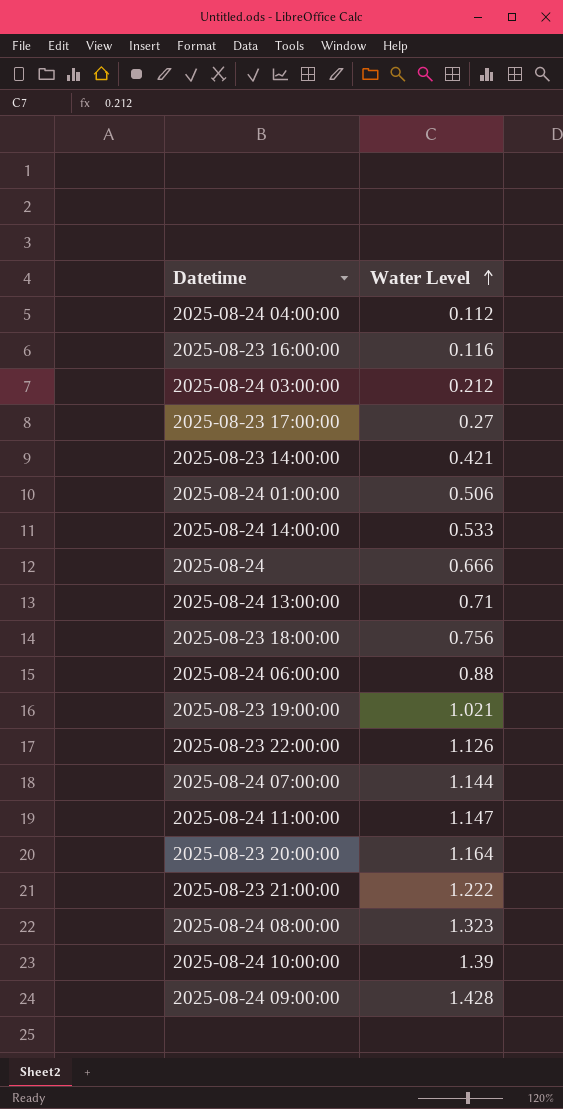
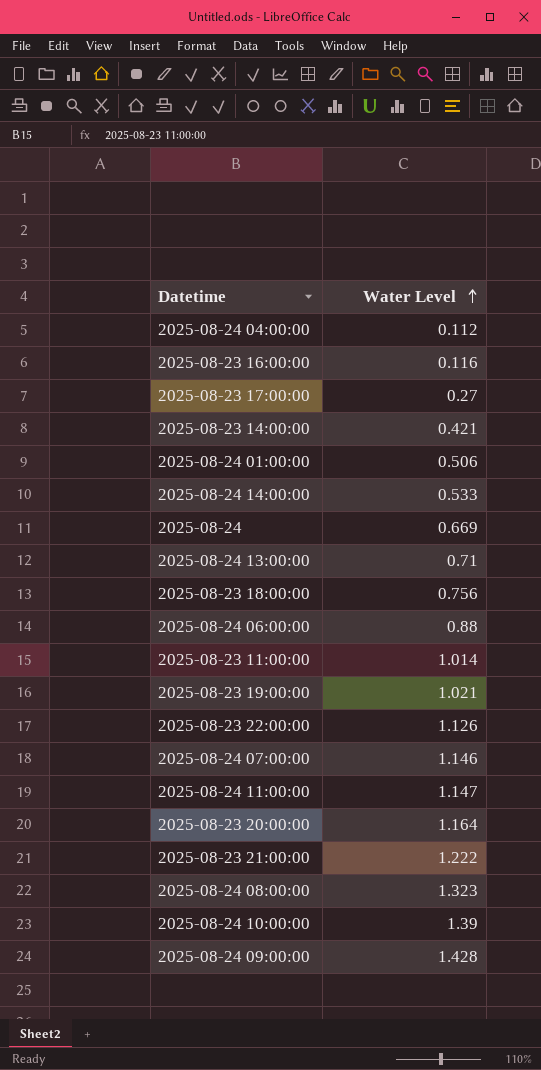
row 2025-08-24 03:00:00: 0.212 -> none
2025-08-24 | Water Level: 0.666 -> 0.669
row 2025-08-23 11:00:00: none -> 1.014
2025-08-24 07:00:00 | Water Level: 1.144 -> 1.146

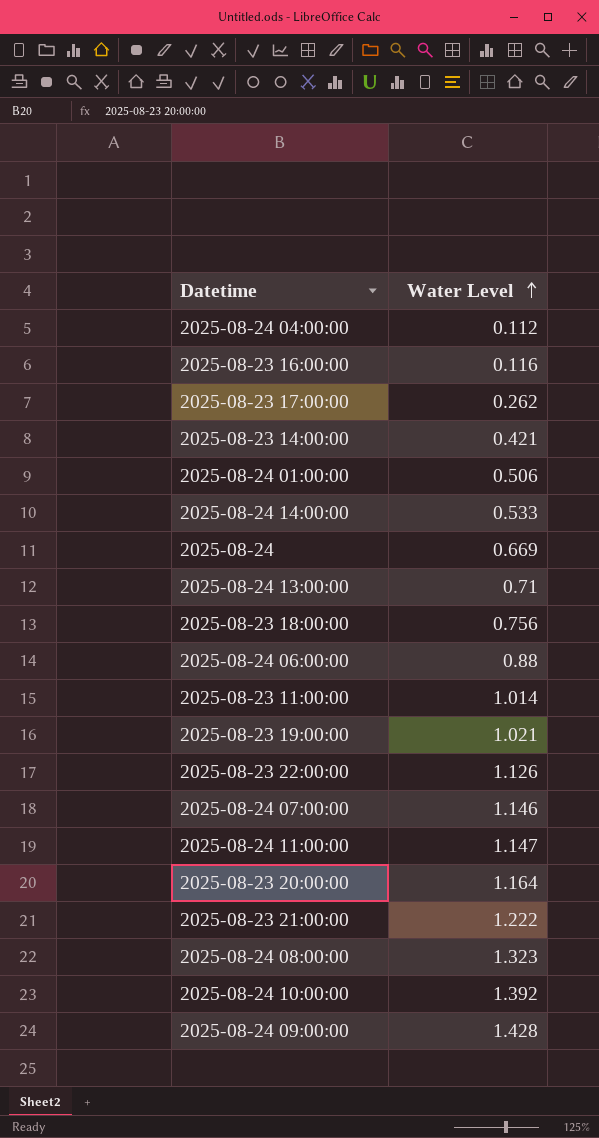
2025-08-23 17:00:00 | Water Level: 0.27 -> 0.262
2025-08-24 10:00:00 | Water Level: 1.39 -> 1.392

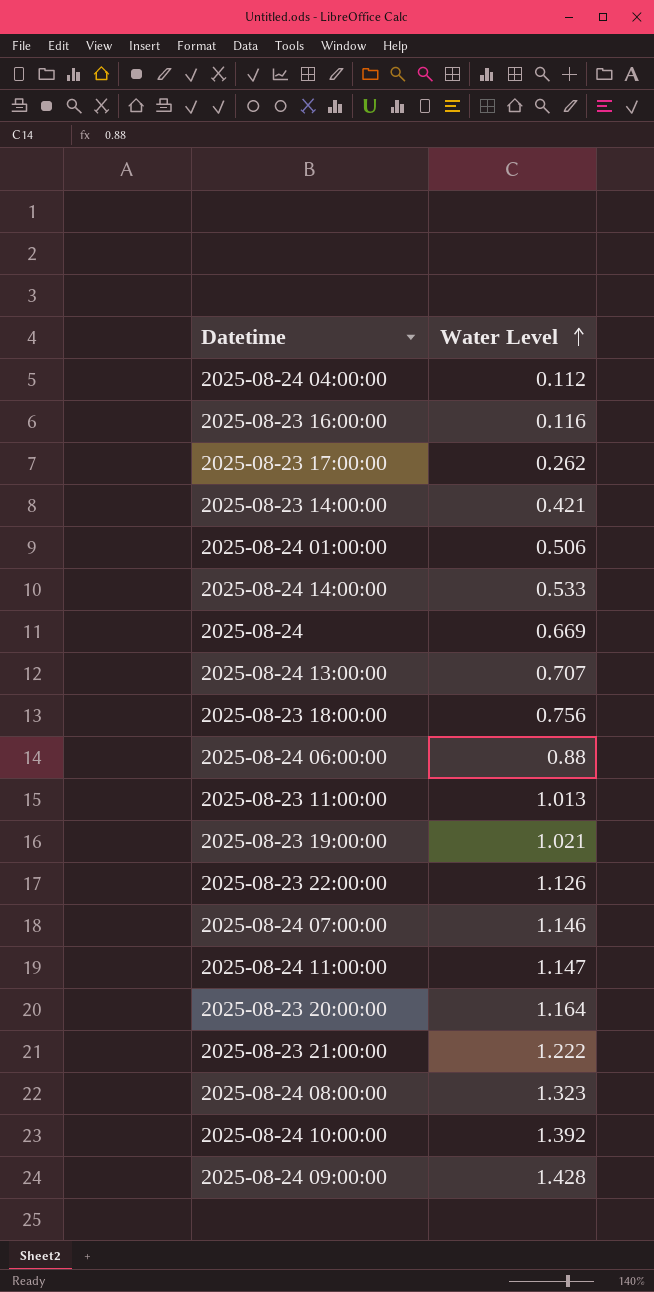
2025-08-24 13:00:00 | Water Level: 0.71 -> 0.707
2025-08-23 11:00:00 | Water Level: 1.014 -> 1.013

